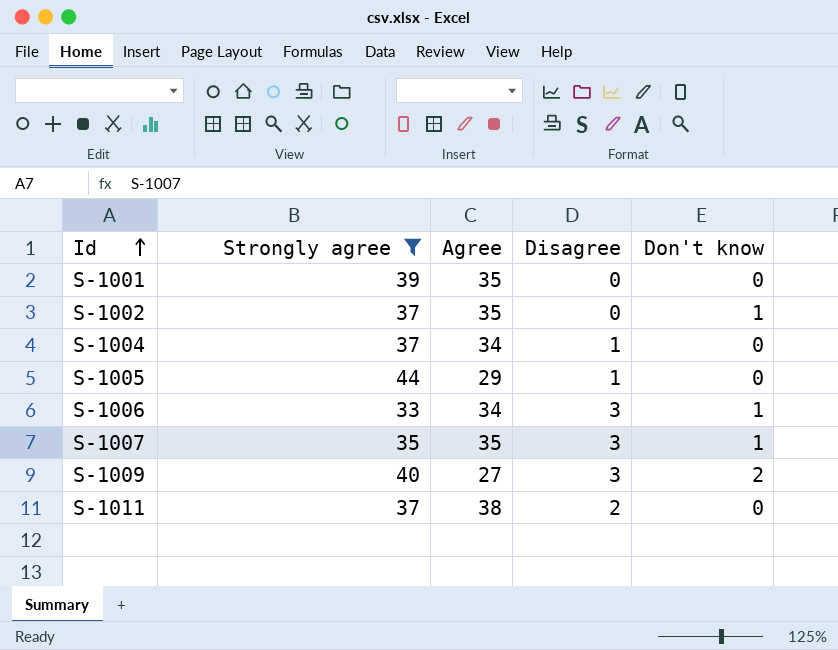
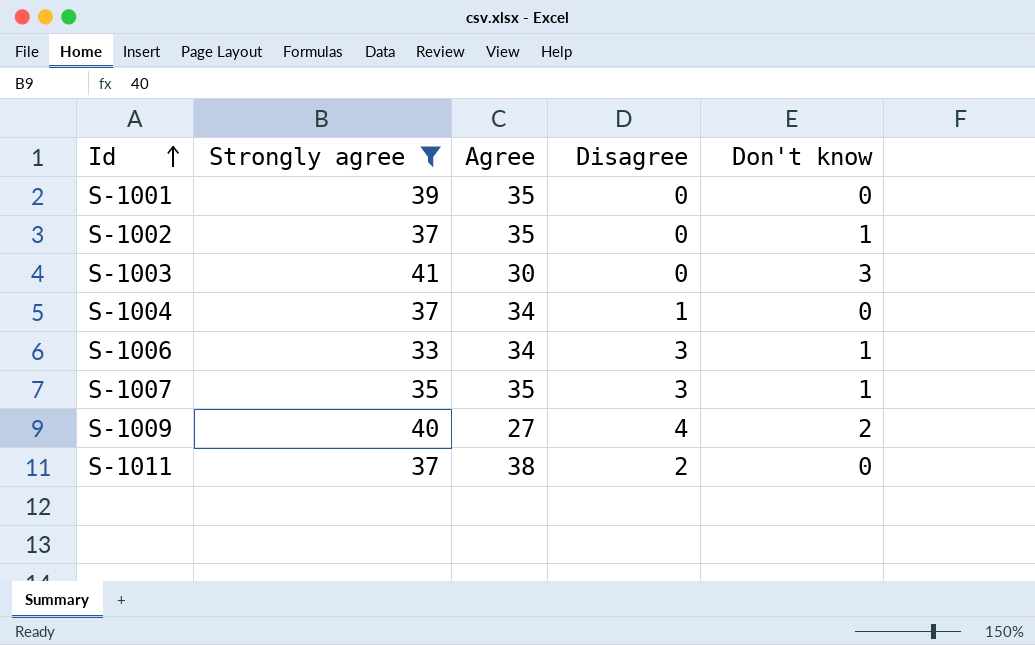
row S-1005: 44 | 29 | 1 | 0 -> none
row S-1003: none -> 41 | 30 | 0 | 3
S-1009 | Disagree: 3 -> 4

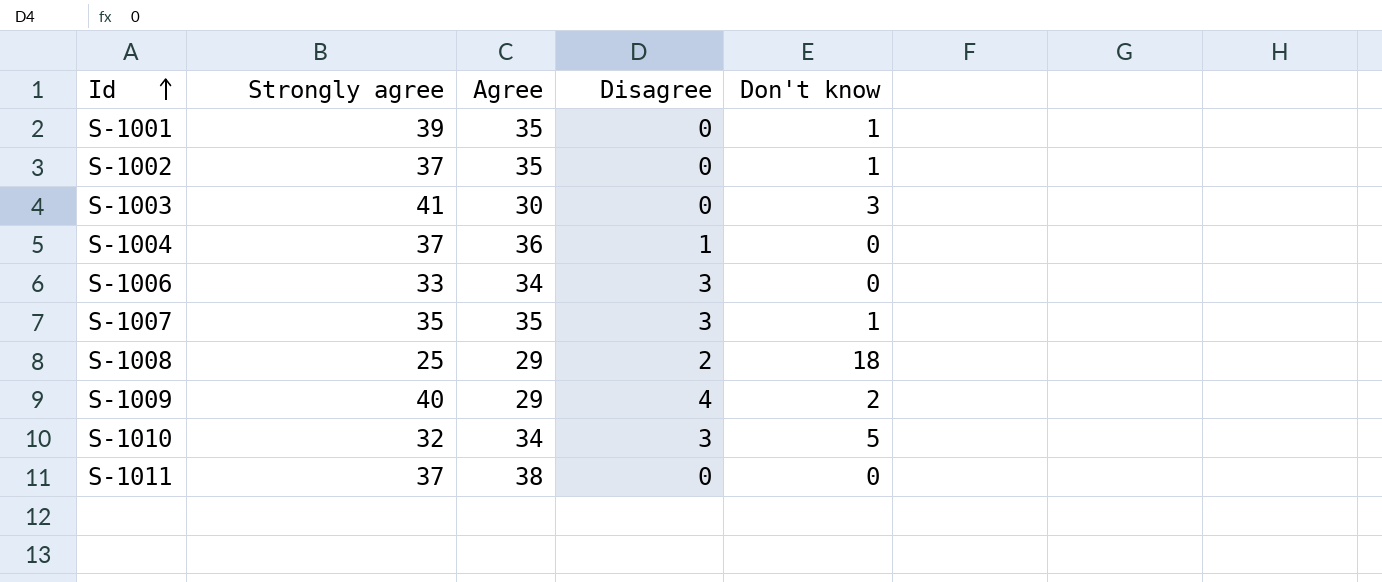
filter: Strongly agree >= 33 -> none
S-1001 | Don't know: 0 -> 1
S-1004 | Agree: 34 -> 36
S-1006 | Don't know: 1 -> 0
S-1009 | Agree: 27 -> 29
S-1011 | Disagree: 2 -> 0

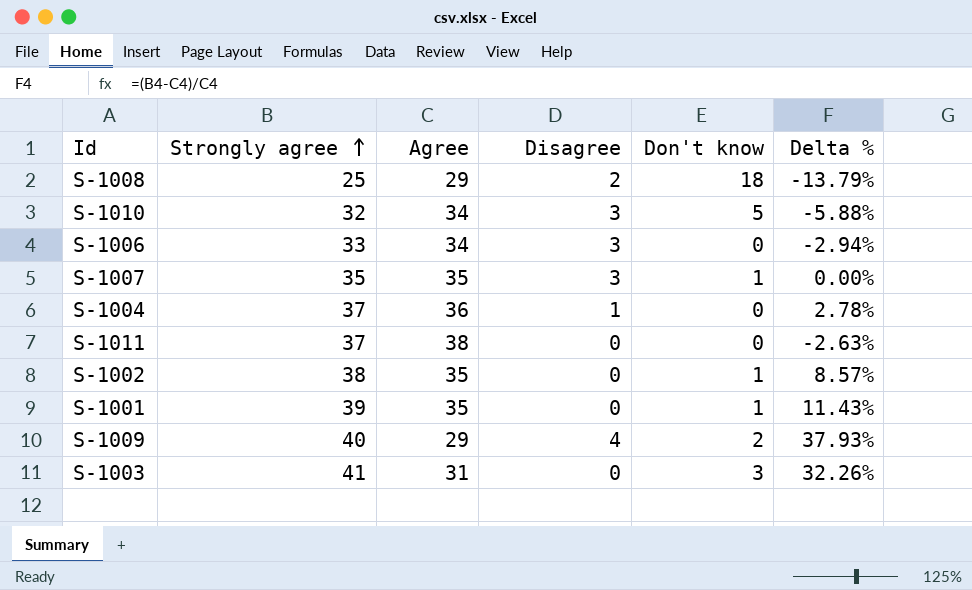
row order: Id ascending -> Strongly agree ascending
column Delta % | formula: none -> ([Strongly agree] - [Agree]) / [Agree]
S-1002 | Strongly agree: 37 -> 38
S-1003 | Agree: 30 -> 31

